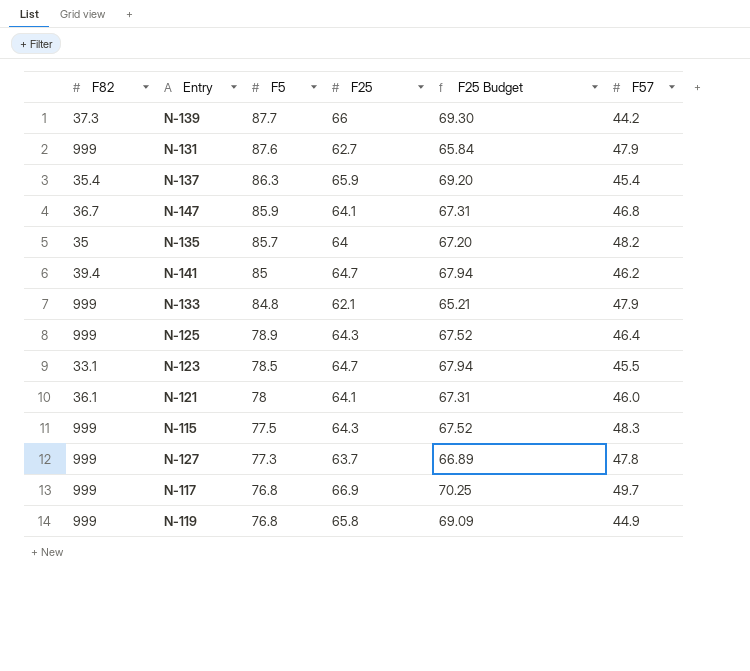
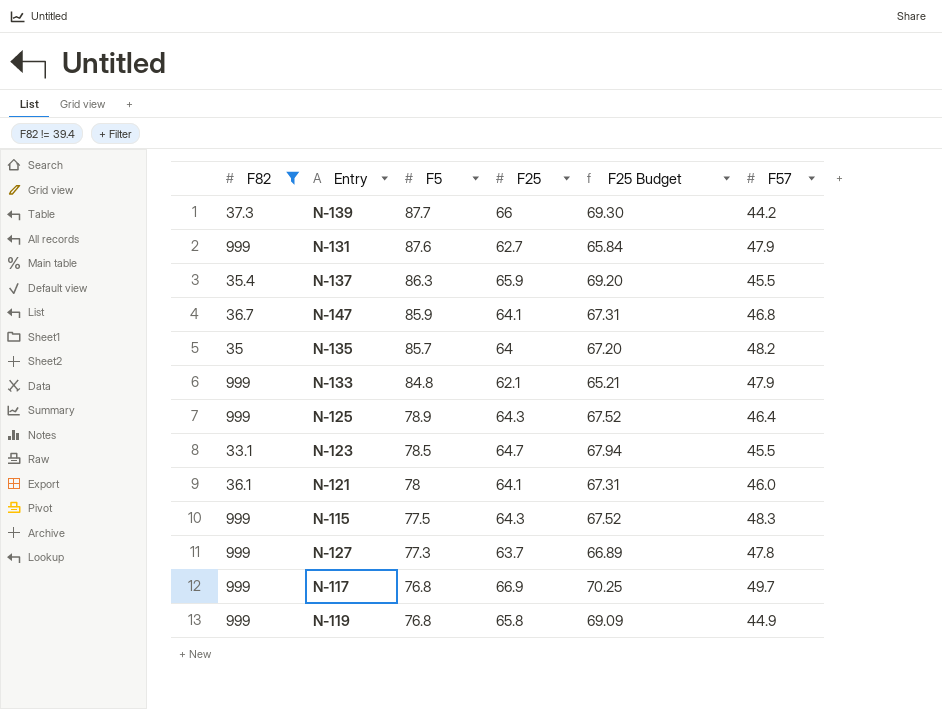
filter: none -> F82 != 39.4
N-137 | F57: 45.4 -> 45.5

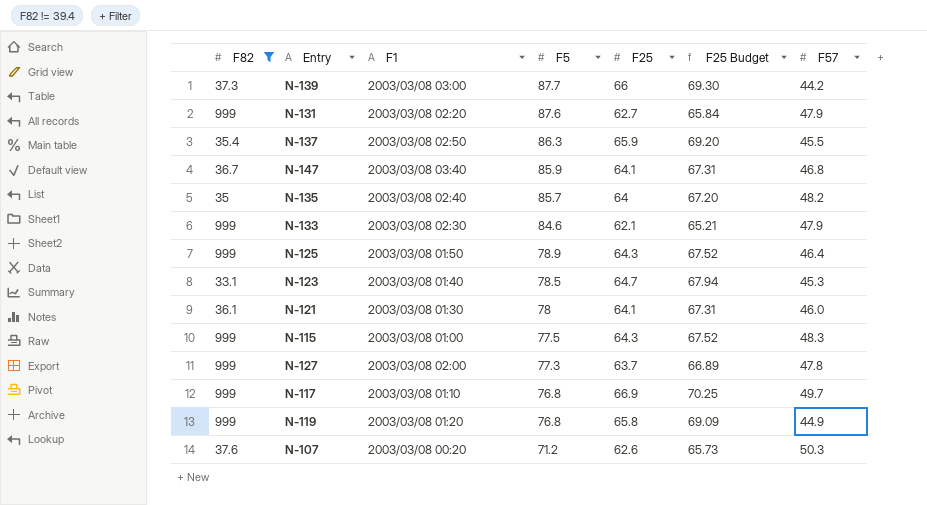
column F1 | position: none -> 3
N-133 | F5: 84.8 -> 84.6
N-123 | F57: 45.5 -> 45.3
row N-107: none -> 37.6 | 2003/03/08 00:20 | 71.2 | 62.6 | 65.73 | 50.3

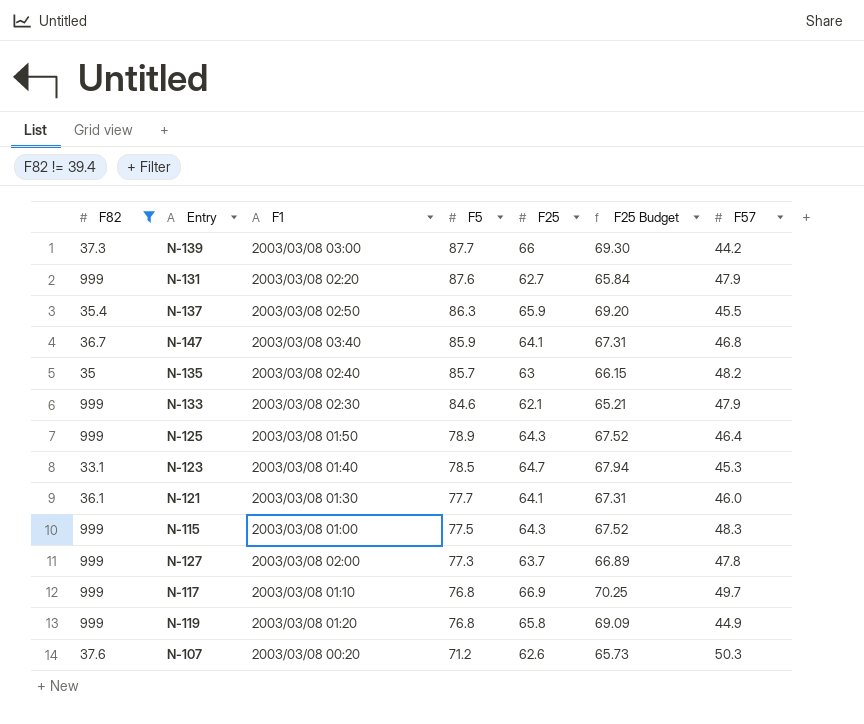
N-135 | F25: 64 -> 63
N-135 | F25 Budget: 67.20 -> 66.15
N-121 | F5: 78 -> 77.7

